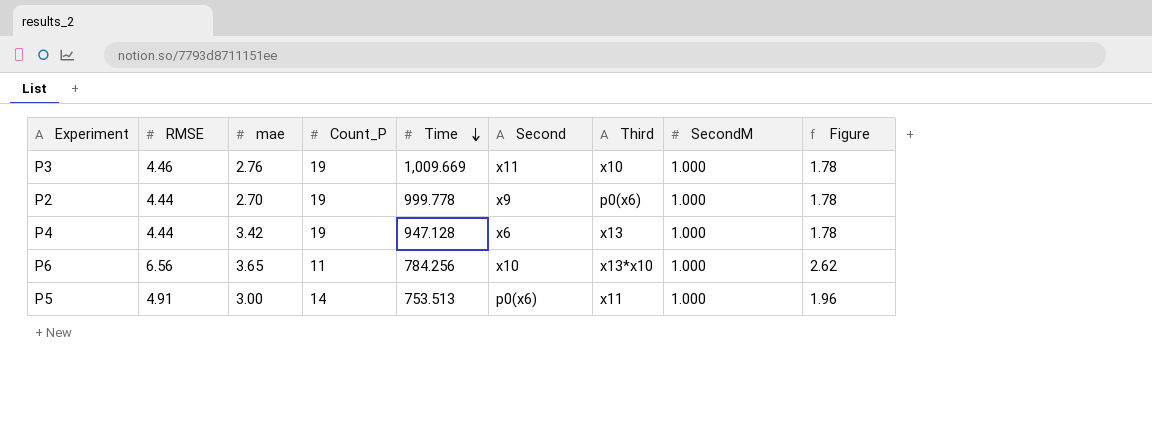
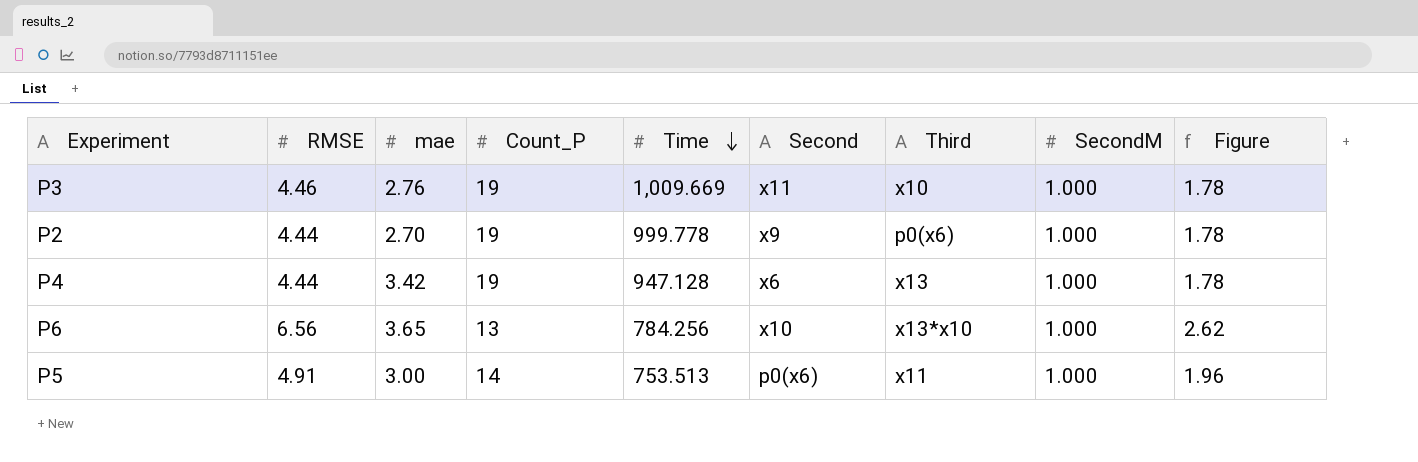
P6 | Count_P: 11 -> 13

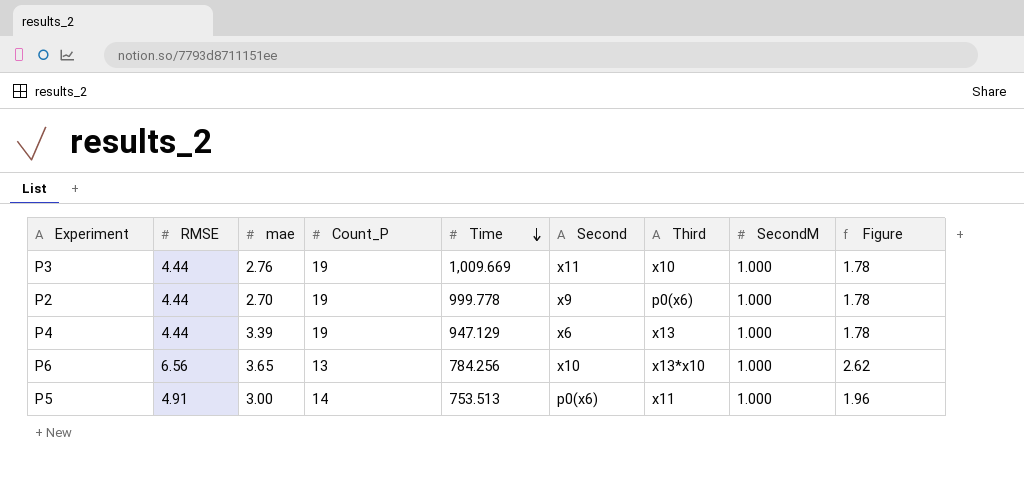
P3 | RMSE: 4.46 -> 4.44
P4 | mae: 3.42 -> 3.39
P4 | Time: 947.128 -> 947.129

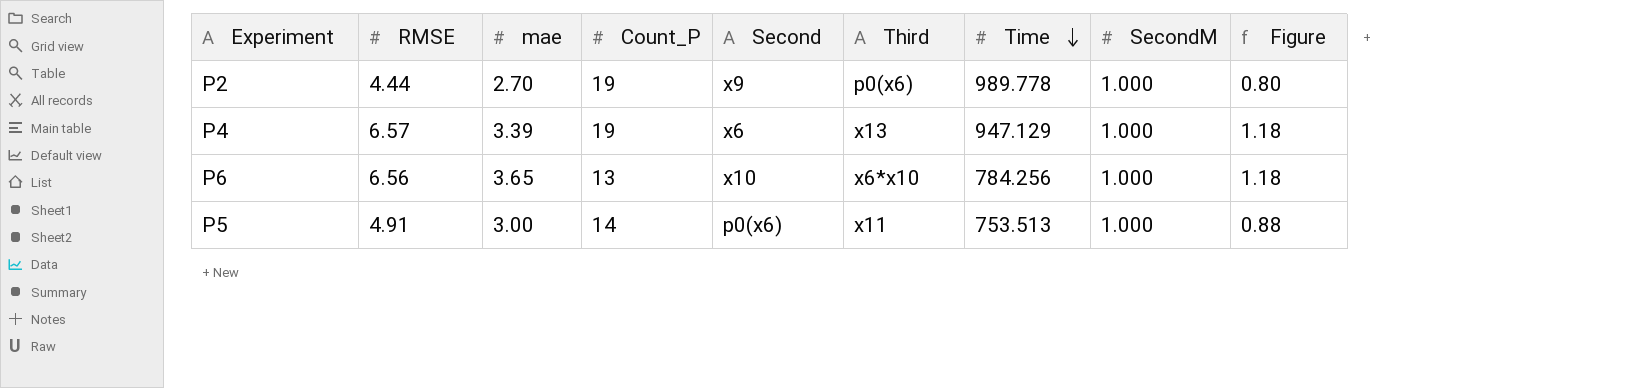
column Time | position: 5 -> 7
column Figure | formula: [RMSE] * 0.4 -> [RMSE] * 0.18
row P3: 4.44 | 2.76 | 19 | 1,009.669 | x11 | x10 | 1.000 | 1.78 -> none
P2 | Time: 999.778 -> 989.778
P4 | RMSE: 4.44 -> 6.57
P6 | Third: x13*x10 -> x6*x10

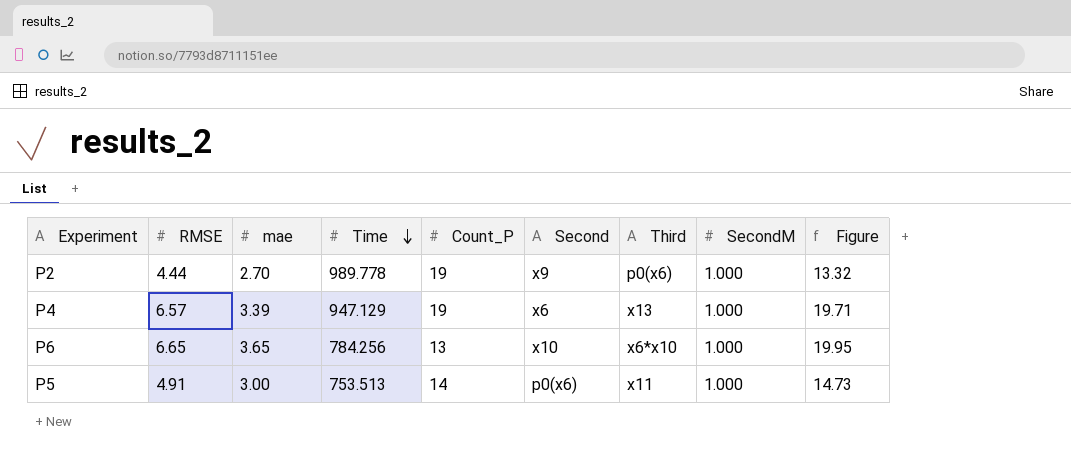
column Time | position: 7 -> 4
column Figure | formula: [RMSE] * 0.18 -> [RMSE] * 3
P6 | RMSE: 6.56 -> 6.65

